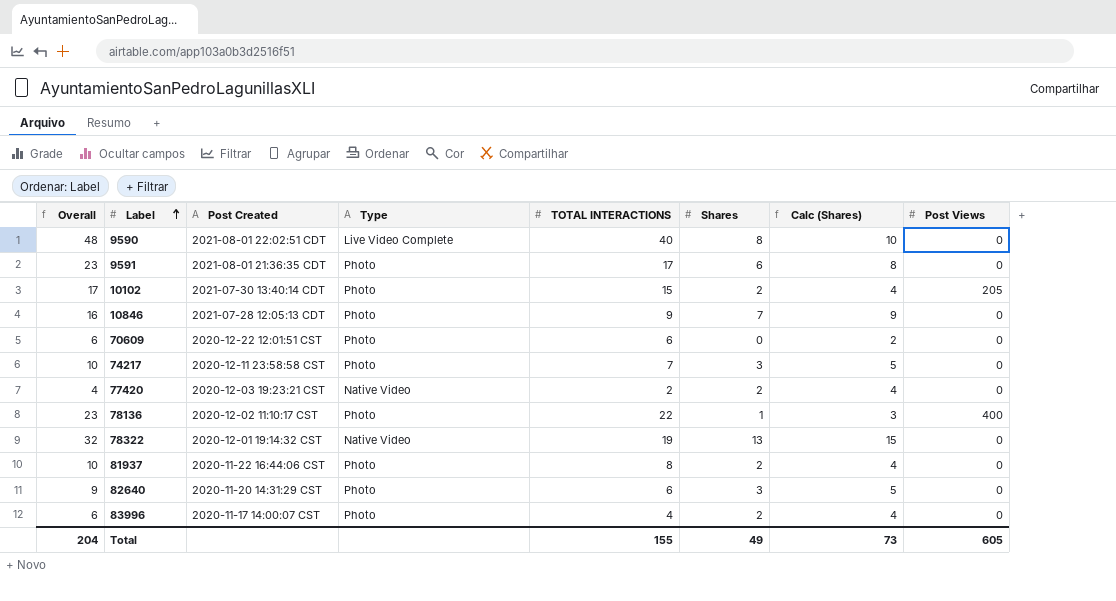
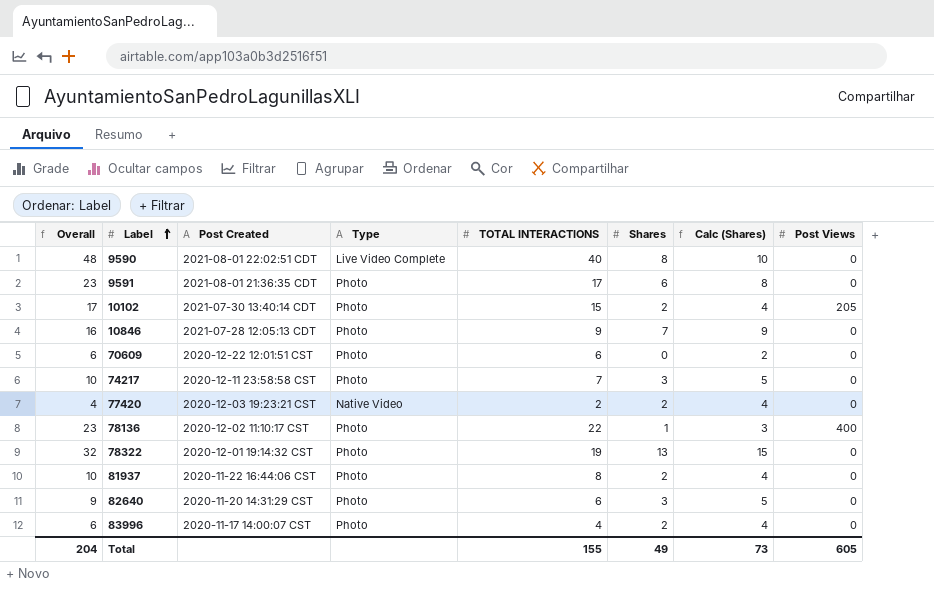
78322 | Type: Native Video -> Photo

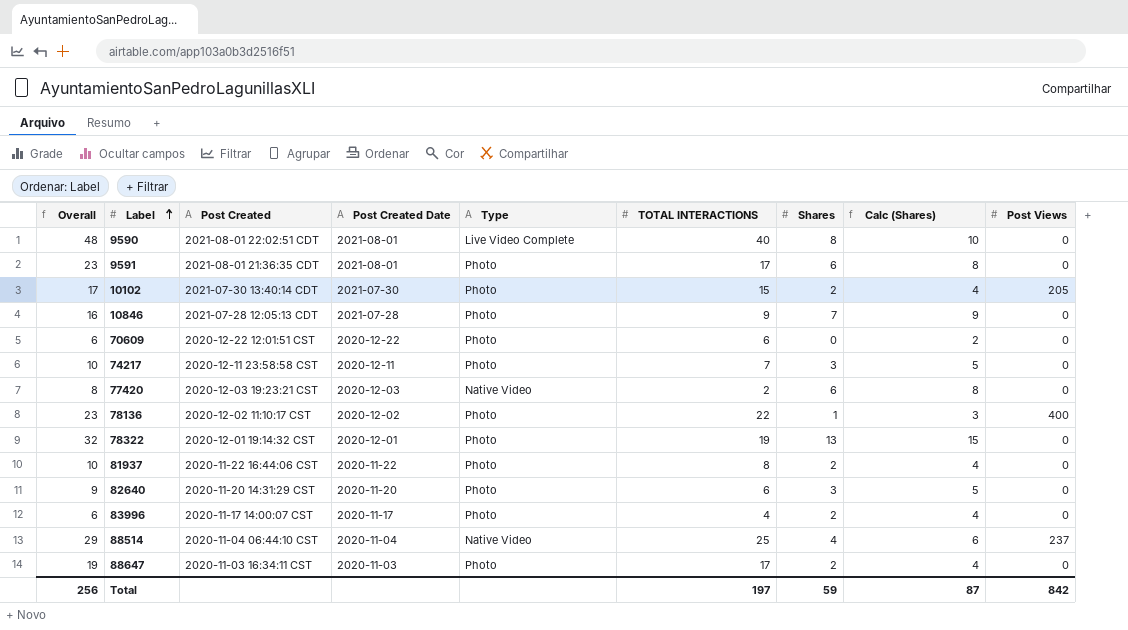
column Post Created Date | position: none -> 4
77420 | Overall: 4 -> 8
77420 | Shares: 2 -> 6
77420 | Calc (Shares): 4 -> 8
row 88514: none -> 29 | 2020-11-04 06:44:10 CST | 2020-11-04 | Native Video | 25 | 4 | 6 | 237
row 88647: none -> 19 | 2020-11-03 16:34:11 CST | 2020-11-03 | Photo | 17 | 2 | 4 | 0
Total | Overall: 204 -> 256
Total | TOTAL INTERACTIONS: 155 -> 197
Total | Shares: 49 -> 59
Total | Calc (Shares): 73 -> 87
Total | Post Views: 605 -> 842

